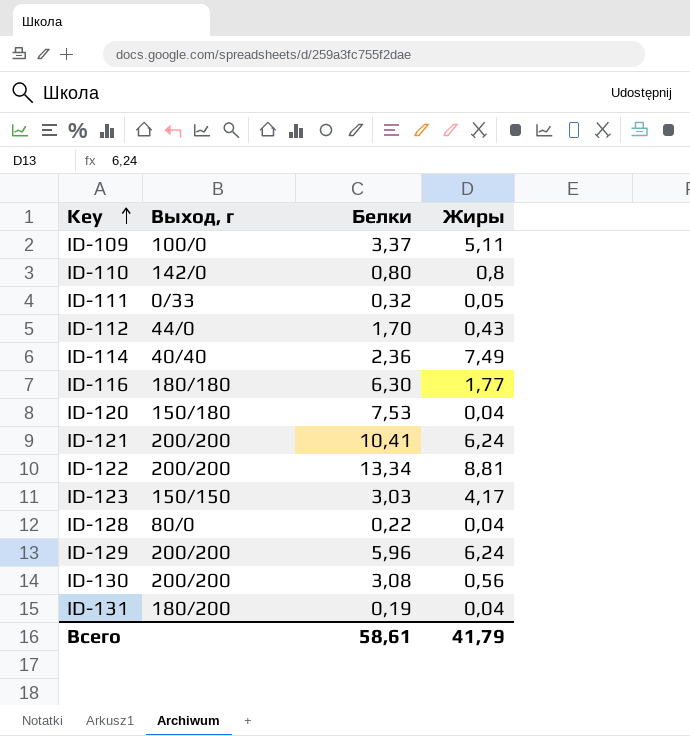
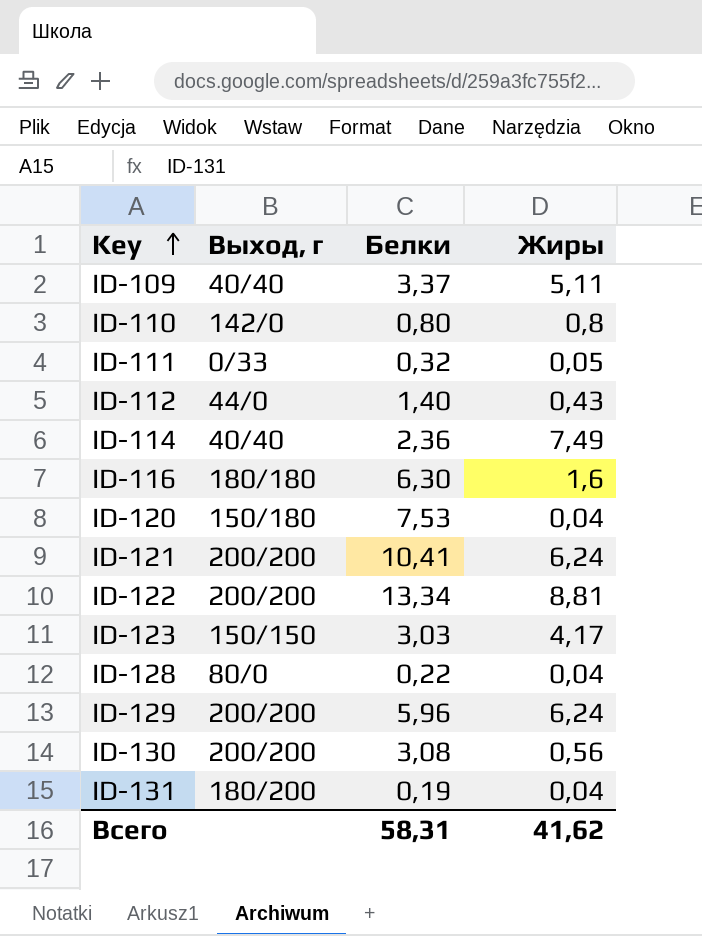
ID-109 | Выход, г: 100/0 -> 40/40
ID-112 | Белки: 1,70 -> 1,40
ID-116 | Жиры: 1,77 -> 1,6
Всего | Белки: 58,61 -> 58,31
Всего | Жиры: 41,79 -> 41,62

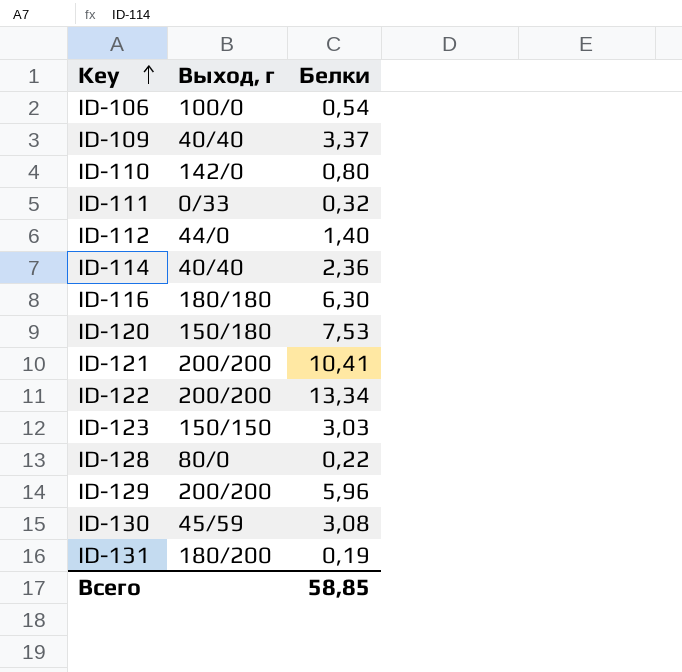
column Жиры | position: 4 -> none
row ID-106: none -> 100/0 | 0,54
ID-130 | Выход, г: 200/200 -> 45/59
Всего | Белки: 58,31 -> 58,85

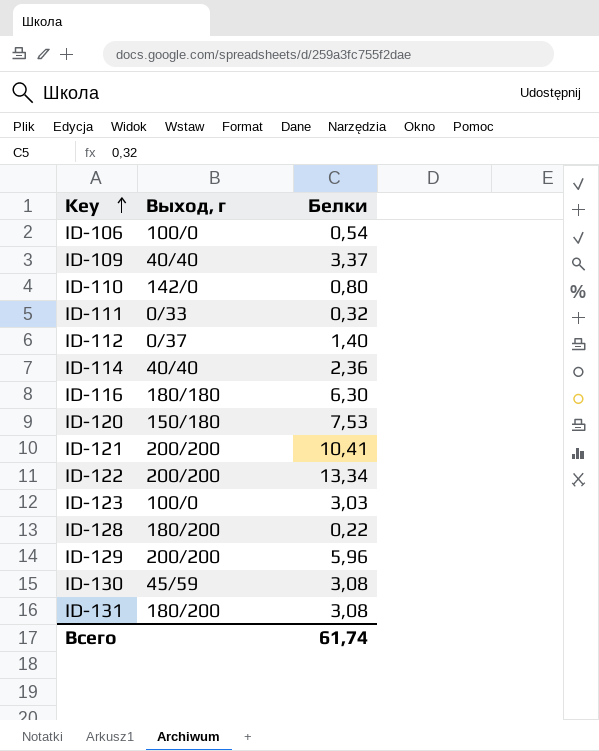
ID-112 | Выход, г: 44/0 -> 0/37
ID-123 | Выход, г: 150/150 -> 100/0
ID-128 | Выход, г: 80/0 -> 180/200
ID-131 | Белки: 0,19 -> 3,08
Всего | Белки: 58,85 -> 61,74

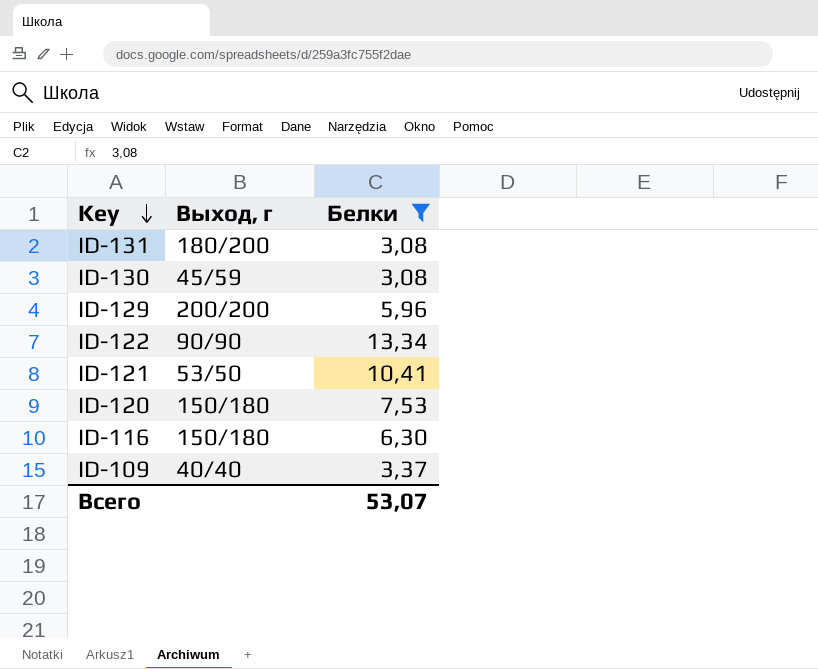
filter: none -> Белки >= 3,08
row order: Key ascending -> Key descending
ID-122 | Выход, г: 200/200 -> 90/90
ID-121 | Выход, г: 200/200 -> 53/50
ID-116 | Выход, г: 180/180 -> 150/180
Всего | Белки: 61,74 -> 53,07

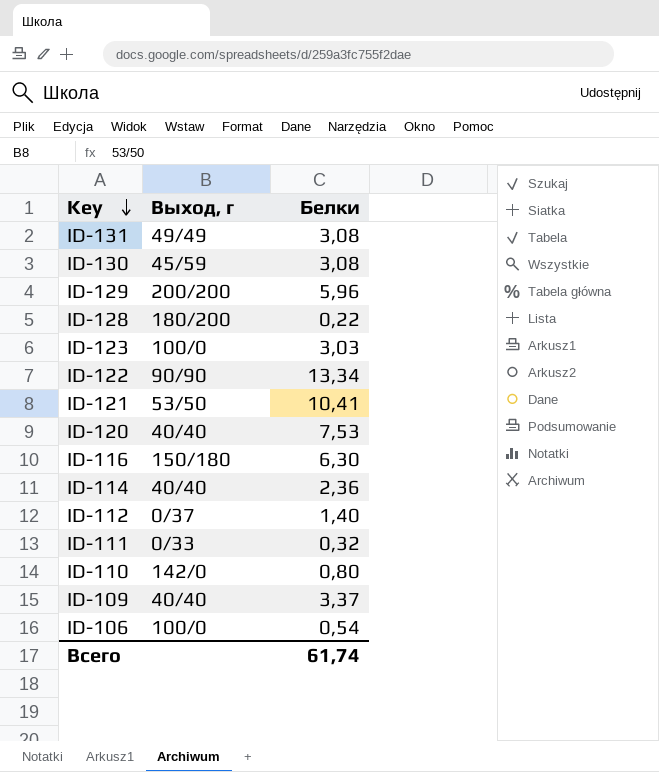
filter: Белки >= 3,08 -> none
ID-131 | Выход, г: 180/200 -> 49/49
ID-120 | Выход, г: 150/180 -> 40/40
Всего | Белки: 53,07 -> 61,74

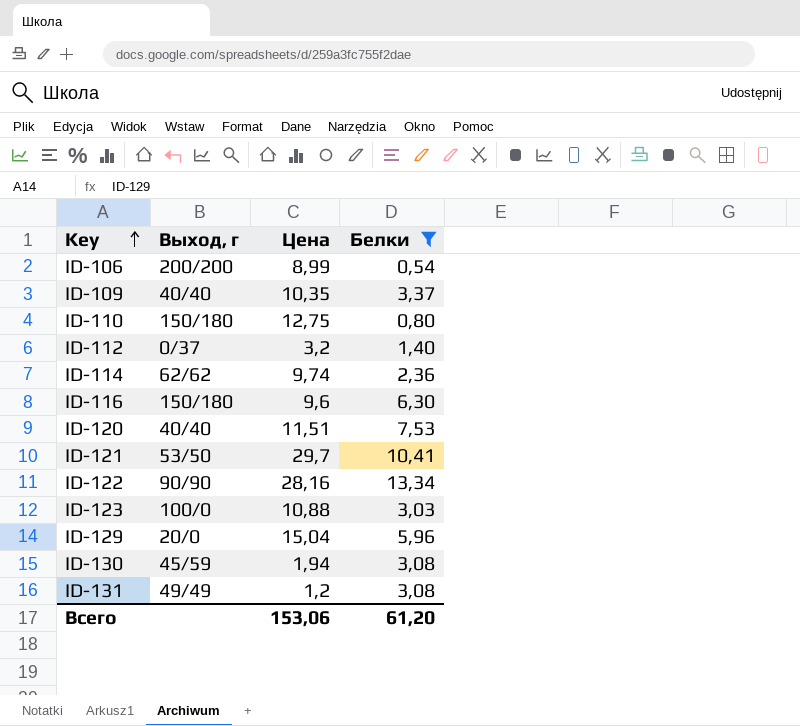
filter: none -> Белки >= 0,54
row order: Key descending -> Key ascending
column Цена | position: none -> 3
ID-106 | Выход, г: 100/0 -> 200/200
ID-110 | Выход, г: 142/0 -> 150/180
ID-114 | Выход, г: 40/40 -> 62/62
ID-129 | Выход, г: 200/200 -> 20/0
Всего | Белки: 61,74 -> 61,20

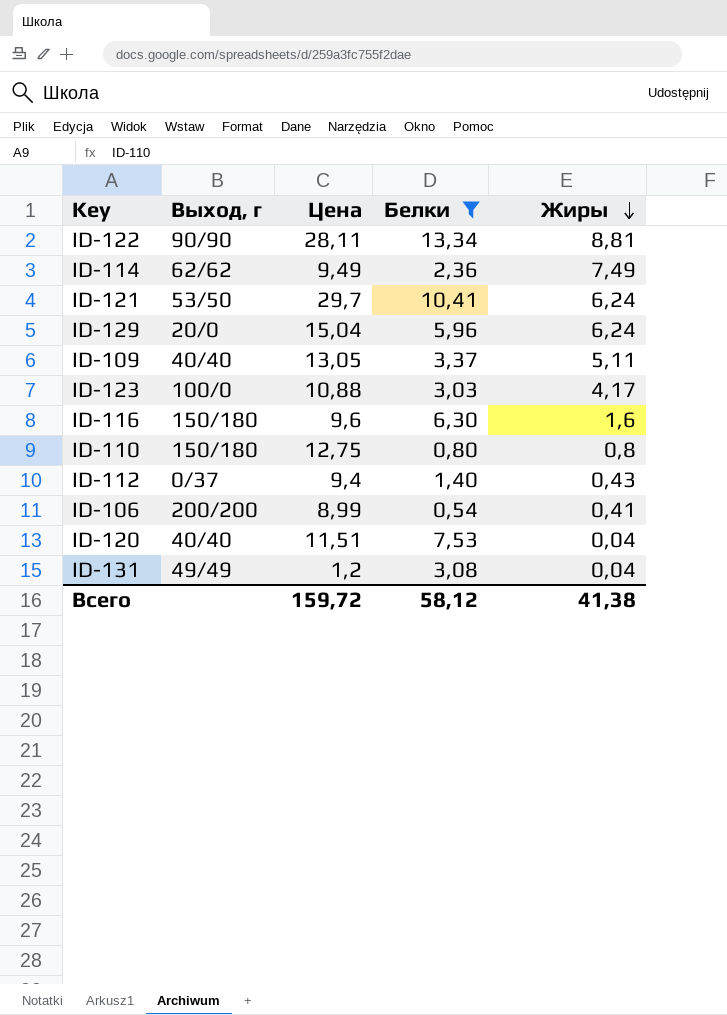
row order: Key ascending -> Жиры descending
column Жиры | position: none -> 5
row ID-130: 45/59 | 1,94 | 3,08 -> none
ID-122 | Цена: 28,16 -> 28,11
ID-114 | Цена: 9,74 -> 9,49
ID-109 | Цена: 10,35 -> 13,05
ID-112 | Цена: 3,2 -> 9,4
Всего | Цена: 153,06 -> 159,72
Всего | Белки: 61,20 -> 58,12

